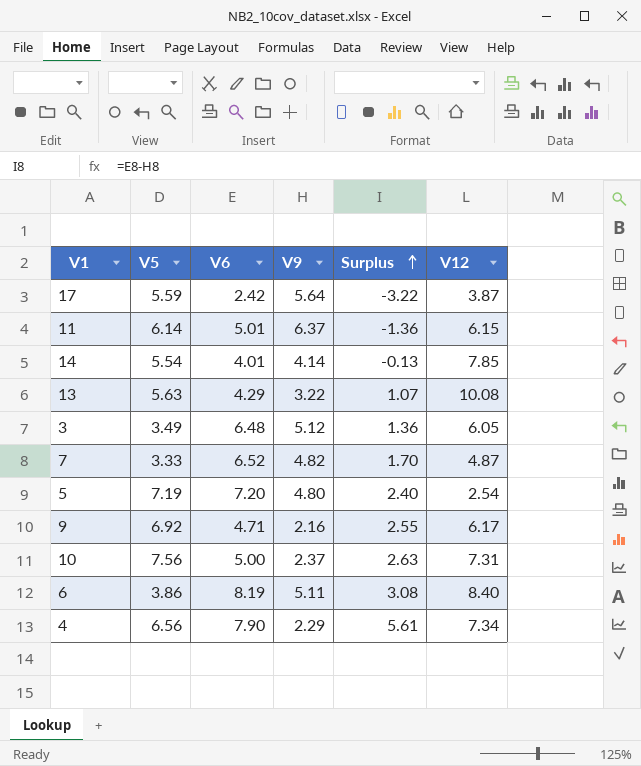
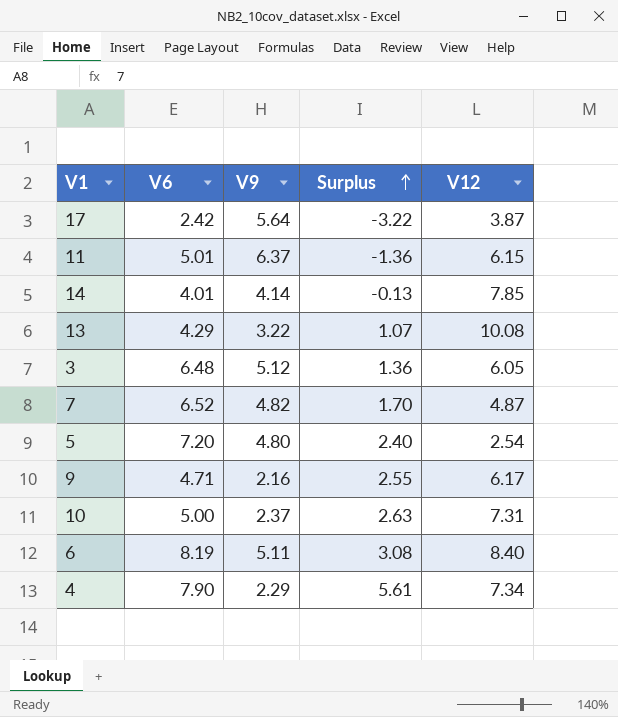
column V5 | position: 2 -> none

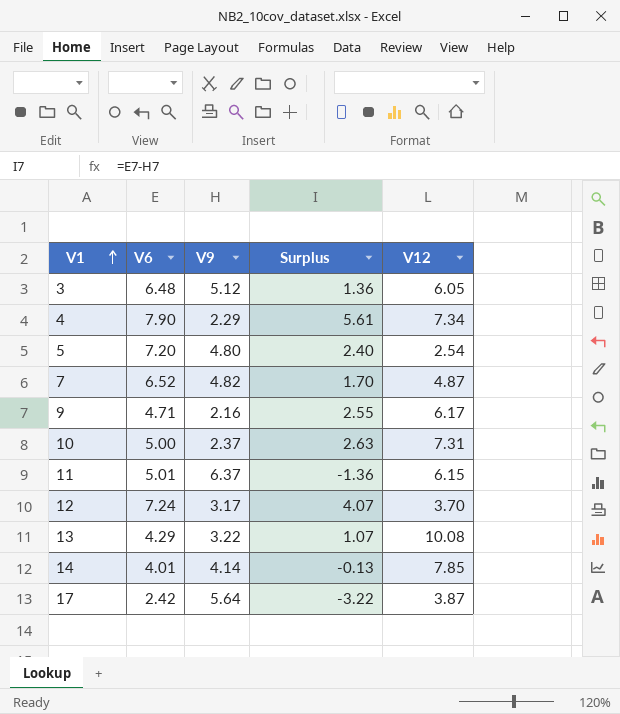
row order: Surplus ascending -> V1 ascending
row 6: 8.19 | 5.11 | 3.08 | 8.40 -> none
row 12: none -> 7.24 | 3.17 | 4.07 | 3.70

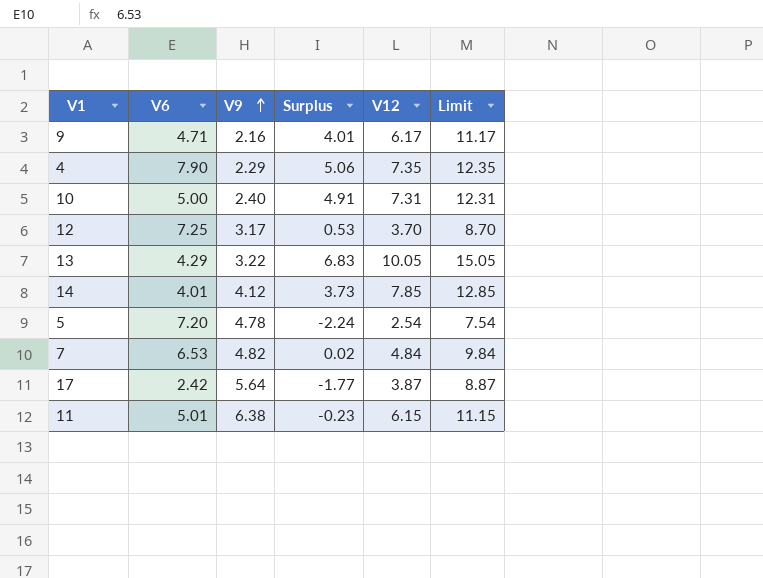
row order: V1 ascending -> V9 ascending
column Surplus | formula: [V6] - [V9] -> [V12] - [V9]
column Limit | formula: none -> [V12] + 5
row 3: 6.48 | 5.12 | 1.36 | 6.05 -> none
4 | V12: 7.34 -> 7.35
10 | V9: 2.37 -> 2.40
12 | V6: 7.24 -> 7.25
13 | V12: 10.08 -> 10.05
14 | V9: 4.14 -> 4.12
5 | V9: 4.80 -> 4.78
7 | V6: 6.52 -> 6.53
7 | V12: 4.87 -> 4.84
11 | V9: 6.37 -> 6.38

